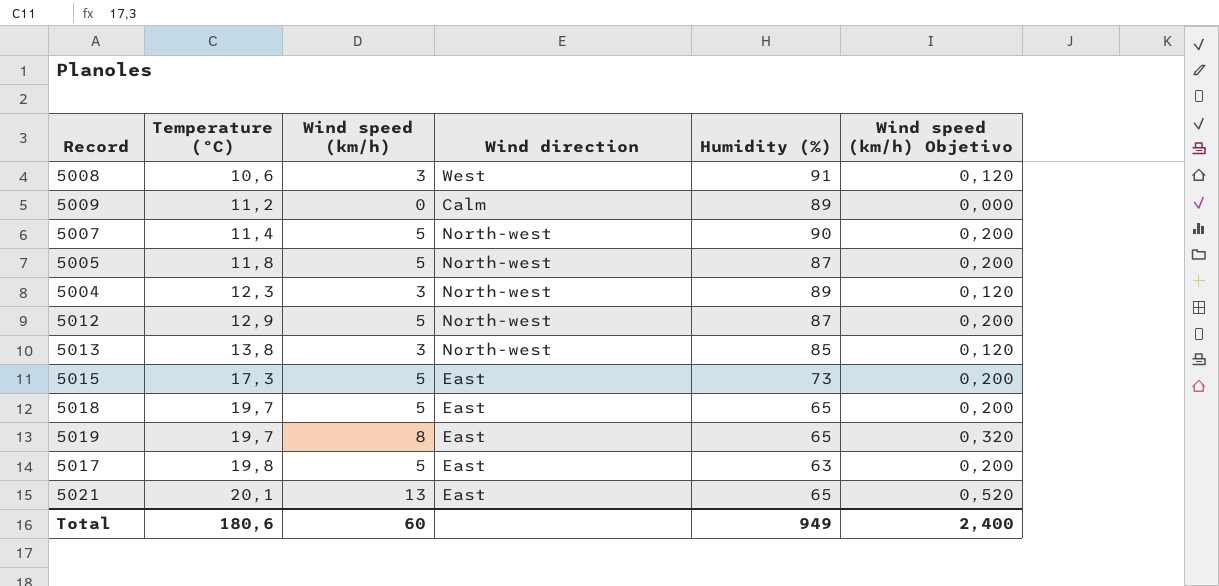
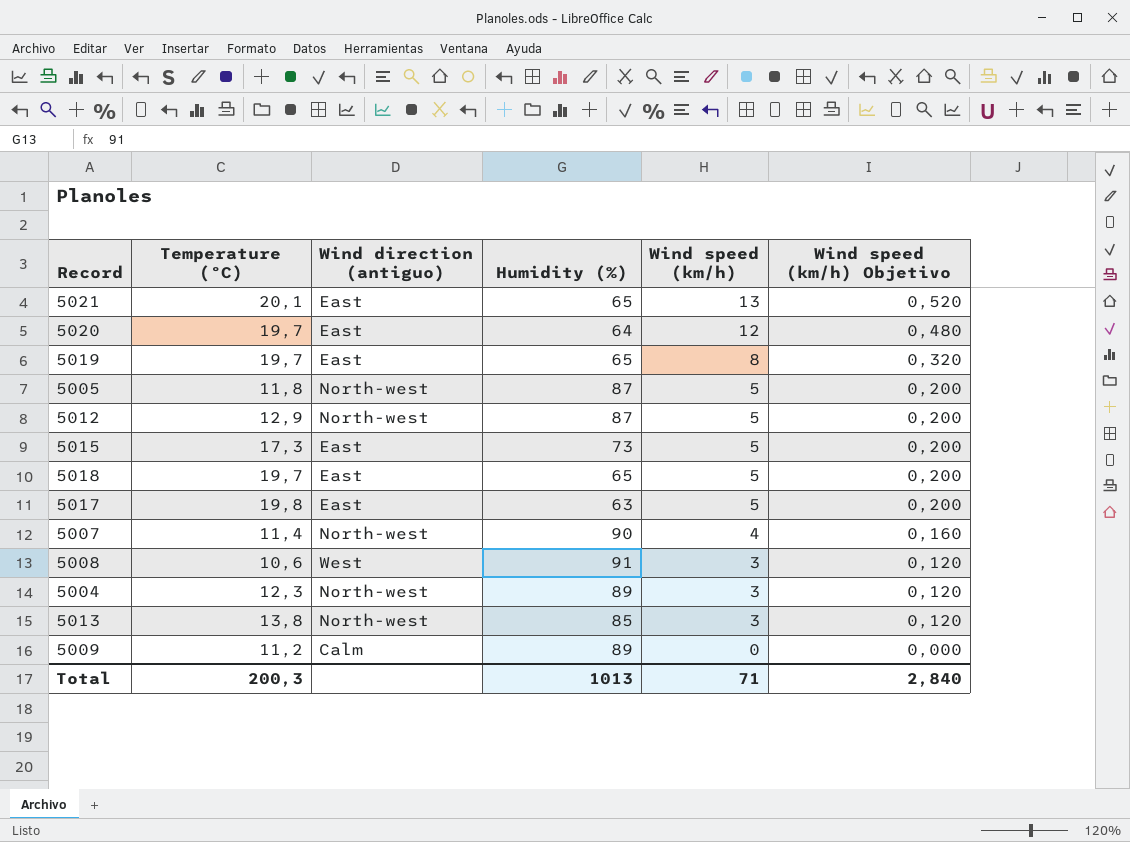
row order: Temperature (ºC) ascending -> Wind speed (km/h) descending
column name: Wind direction -> Wind direction (antiguo)
column Wind speed (km/h) | position: 3 -> 5
row 5020: none -> 19,7 | East | 64 | 12 | 0,480
5007 | Wind speed (km/h): 5 -> 4
5007 | Wind speed (km/h) Objetivo: 0,200 -> 0,160
Total | Temperature (ºC): 180,6 -> 200,3
Total | Humidity (%): 949 -> 1013
Total | Wind speed (km/h): 60 -> 71
Total | Wind speed (km/h) Objetivo: 2,400 -> 2,840

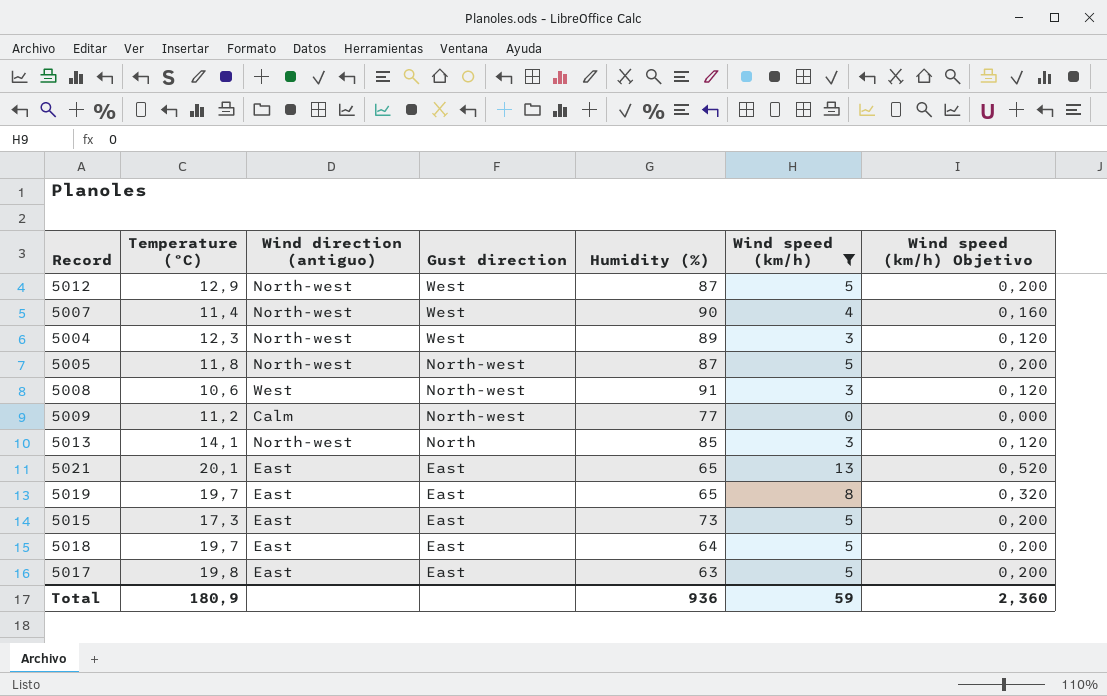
filter: none -> Wind speed (km/h) != 12
row order: Wind speed (km/h) descending -> Gust direction descending
column Gust direction | position: none -> 4
5009 | Humidity (%): 89 -> 77
5013 | Temperature (ºC): 13,8 -> 14,1
5018 | Humidity (%): 65 -> 64
Total | Temperature (ºC): 200,3 -> 180,9
Total | Humidity (%): 1013 -> 936
Total | Wind speed (km/h): 71 -> 59
Total | Wind speed (km/h) Objetivo: 2,840 -> 2,360

